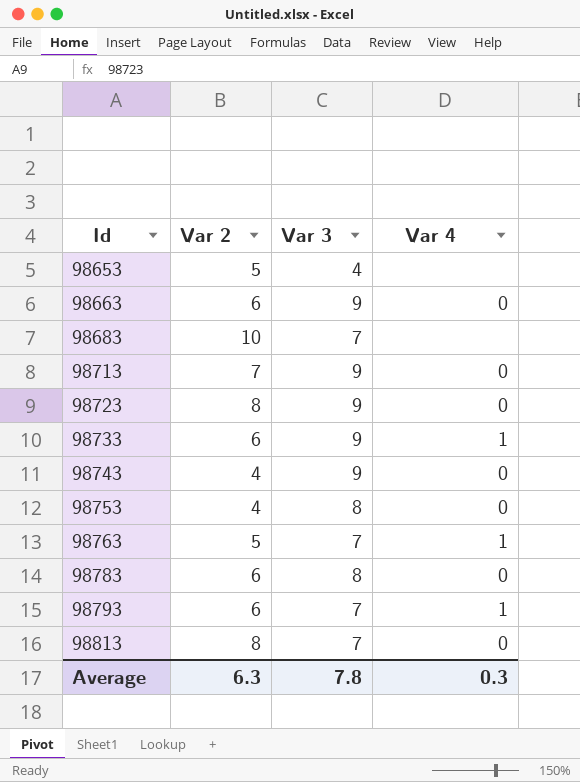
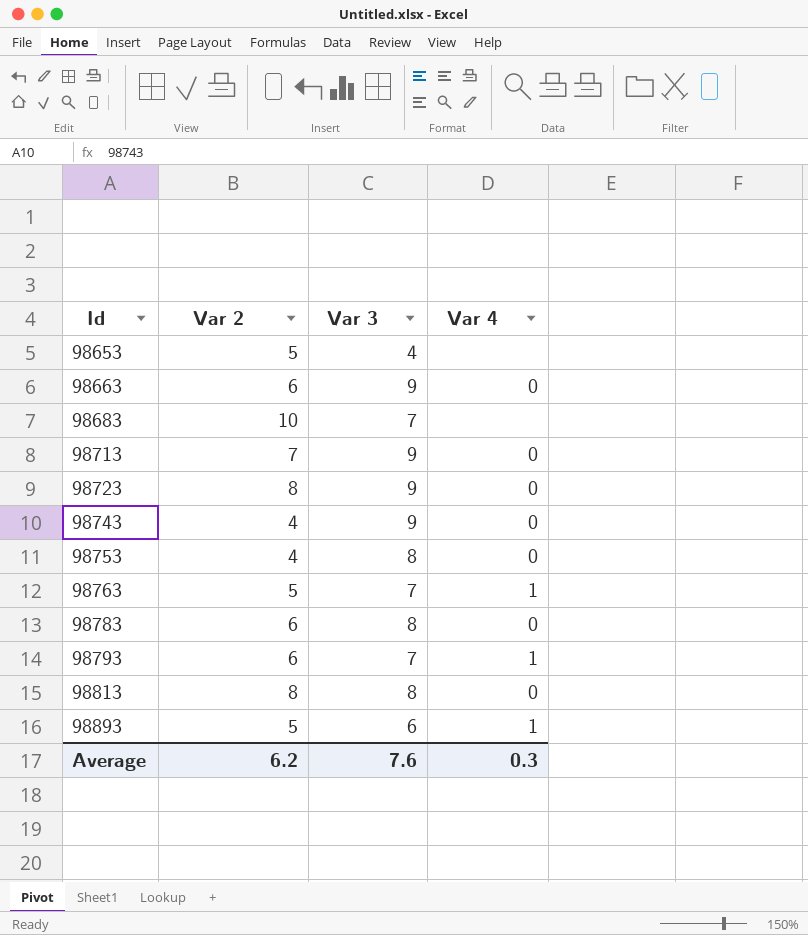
row 98733: 6 | 9 | 1 -> none
98813 | Var 3: 7 -> 8
row 98893: none -> 5 | 6 | 1
Average | Var 2: 6.3 -> 6.2
Average | Var 3: 7.8 -> 7.6

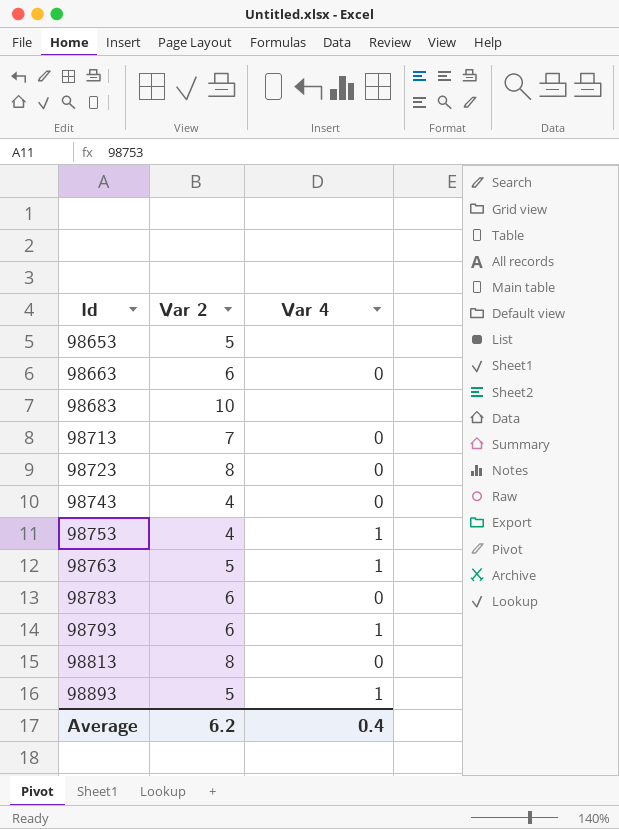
column Var 3 | position: 3 -> none
98753 | Var 4: 0 -> 1
Average | Var 4: 0.3 -> 0.4

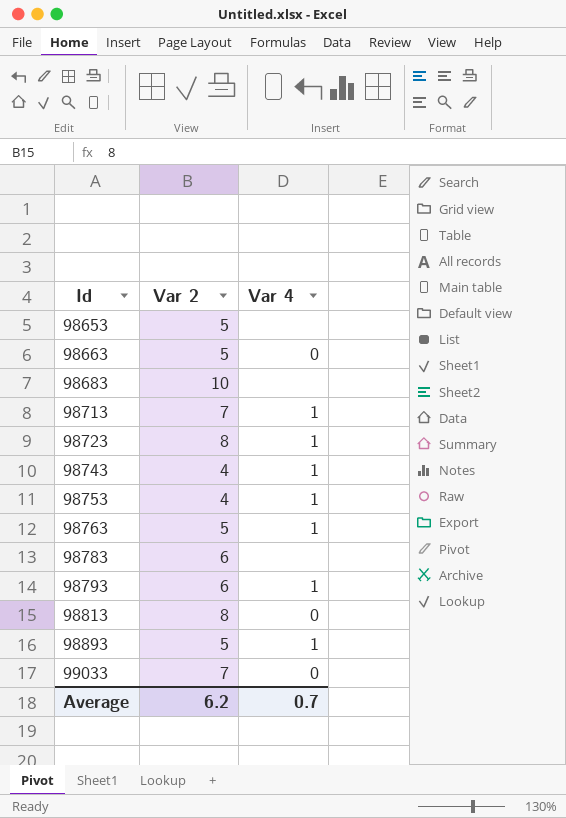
98663 | Var 2: 6 -> 5
98713 | Var 4: 0 -> 1
98723 | Var 4: 0 -> 1
98743 | Var 4: 0 -> 1
98783 | Var 4: 0 -> none
row 99033: none -> 7 | 0
Average | Var 4: 0.4 -> 0.7

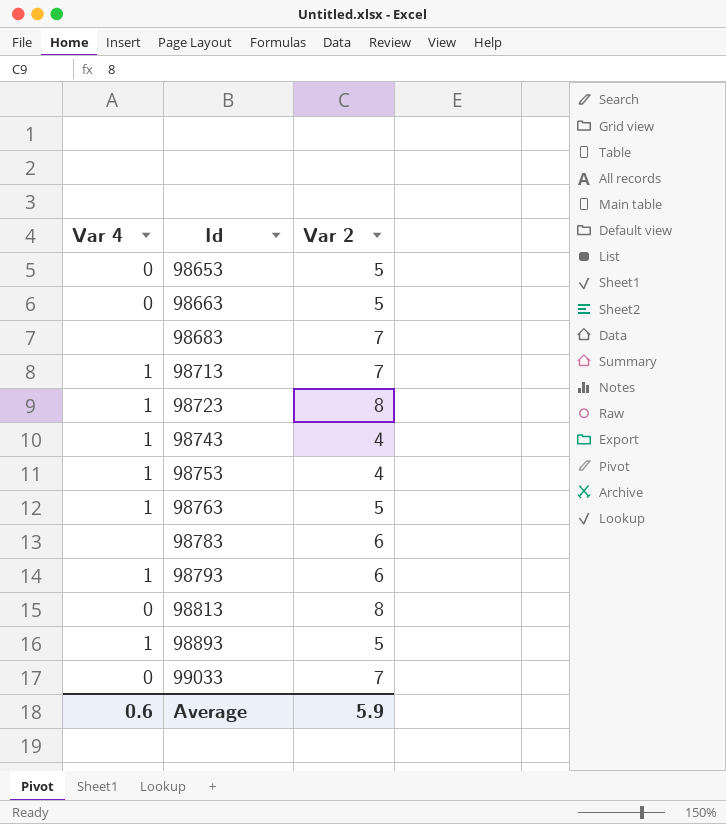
column Var 4 | position: 3 -> 1
98653 | Var 4: none -> 0
98683 | Var 2: 10 -> 7
Average | Var 4: 0.7 -> 0.6
Average | Var 2: 6.2 -> 5.9

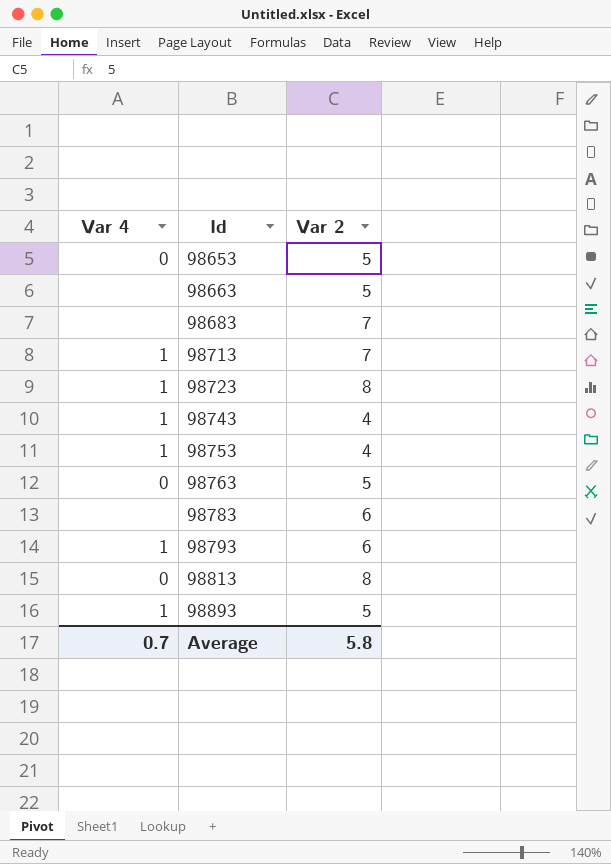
row 99033: 0 | 7 -> none
98663 | Var 4: 0 -> none
98763 | Var 4: 1 -> 0
Average | Var 4: 0.6 -> 0.7
Average | Var 2: 5.9 -> 5.8

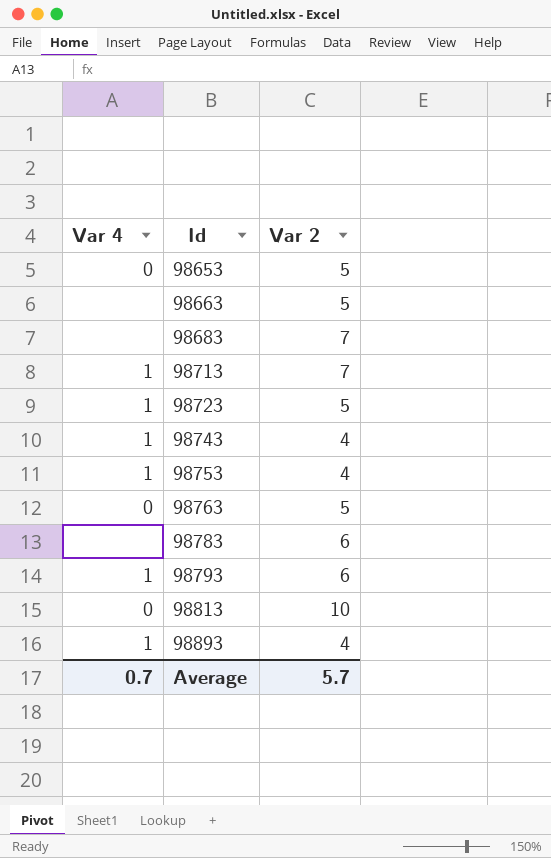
98723 | Var 2: 8 -> 5
98813 | Var 2: 8 -> 10
98893 | Var 2: 5 -> 4
Average | Var 2: 5.8 -> 5.7

